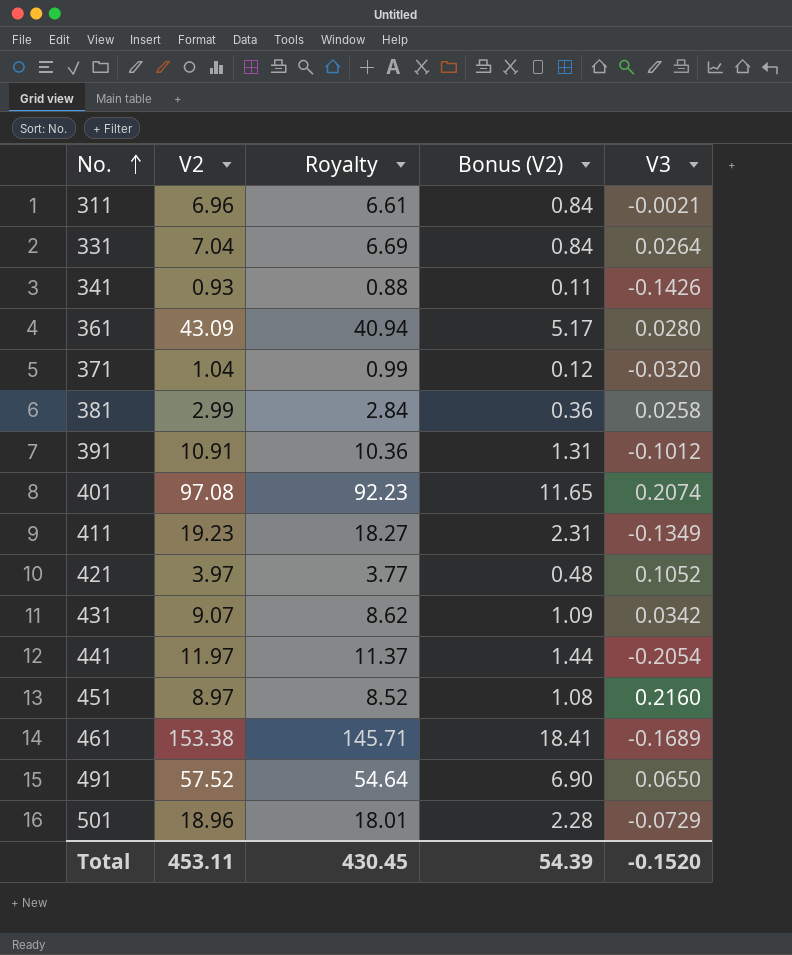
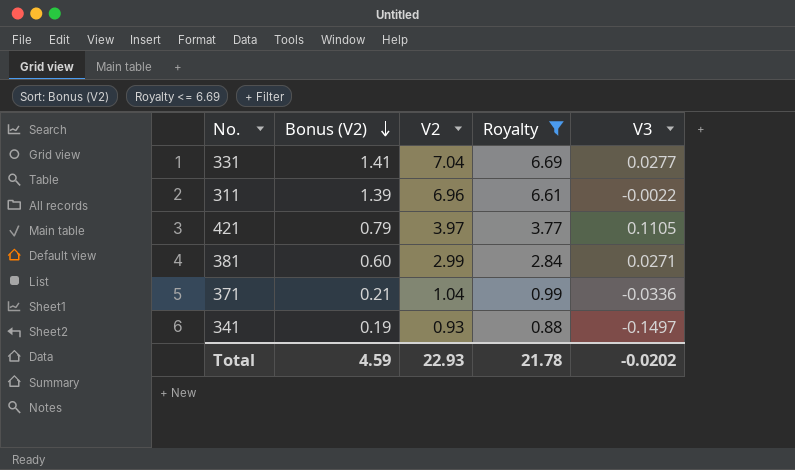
filter: none -> Royalty <= 6.69
row order: No. ascending -> Bonus (V2) descending
column Bonus (V2) | formula: [V2] * 0.12 -> [V2] * 0.2
column Bonus (V2) | position: 4 -> 2
331 | V3: 0.0264 -> 0.0277
311 | V3: -0.0021 -> -0.0022
421 | V3: 0.1052 -> 0.1105
381 | V3: 0.0258 -> 0.0271
371 | V3: -0.0320 -> -0.0336
341 | V3: -0.1426 -> -0.1497
Total | Bonus (V2): 54.39 -> 4.59
Total | V2: 453.11 -> 22.93
Total | Royalty: 430.45 -> 21.78
Total | V3: -0.1520 -> -0.0202

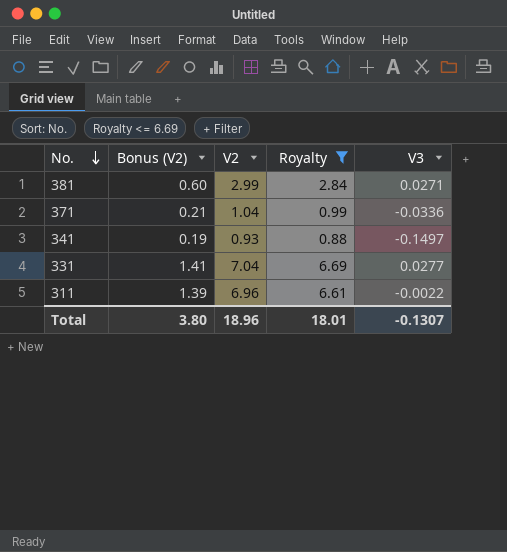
row order: Bonus (V2) descending -> No. descending
row 421: 0.79 | 3.97 | 3.77 | 0.1105 -> none
Total | Bonus (V2): 4.59 -> 3.80
Total | V2: 22.93 -> 18.96
Total | Royalty: 21.78 -> 18.01
Total | V3: -0.0202 -> -0.1307

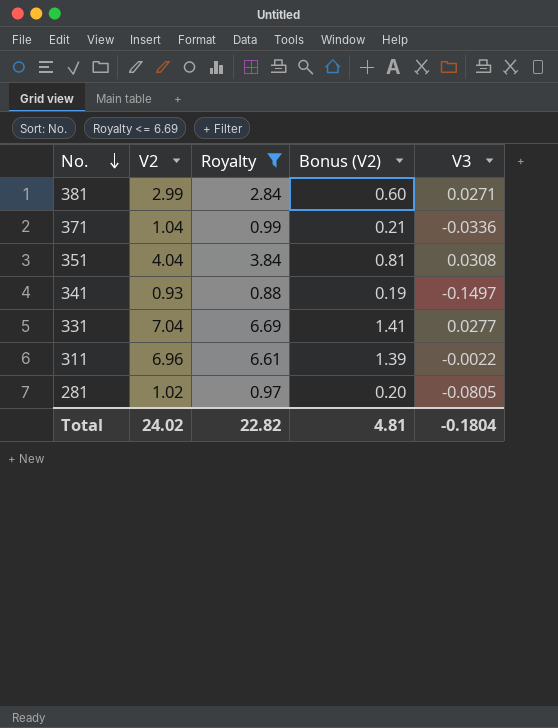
column Bonus (V2) | position: 2 -> 4
row 351: none -> 4.04 | 3.84 | 0.81 | 0.0308
row 281: none -> 1.02 | 0.97 | 0.20 | -0.0805
Total | V2: 18.96 -> 24.02
Total | Royalty: 18.01 -> 22.82
Total | Bonus (V2): 3.80 -> 4.81
Total | V3: -0.1307 -> -0.1804

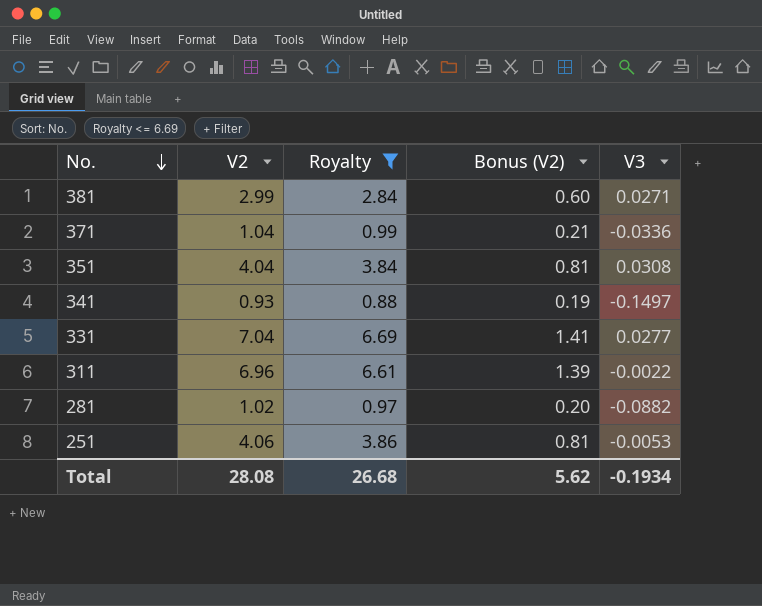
281 | V3: -0.0805 -> -0.0882
row 251: none -> 4.06 | 3.86 | 0.81 | -0.0053
Total | V2: 24.02 -> 28.08
Total | Royalty: 22.82 -> 26.68
Total | Bonus (V2): 4.81 -> 5.62
Total | V3: -0.1804 -> -0.1934

